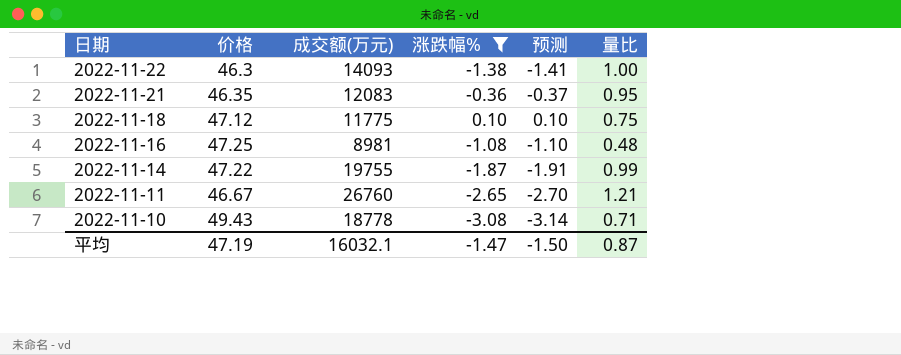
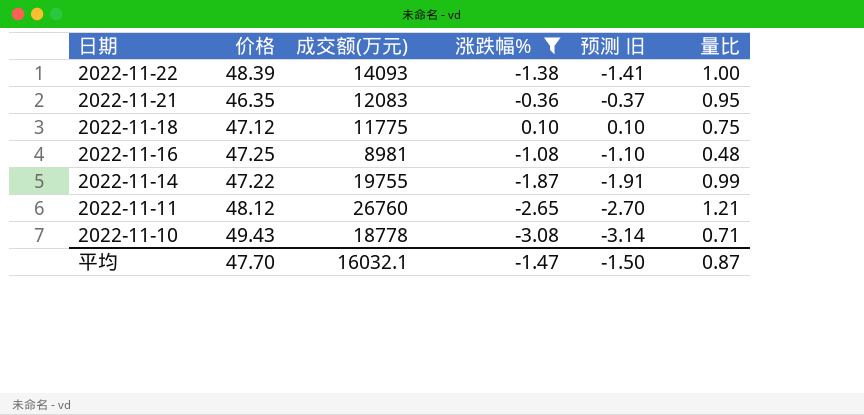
column name: 预测 -> 预测 旧
2022-11-22 | 价格: 46.3 -> 48.39
2022-11-11 | 价格: 46.67 -> 48.12
平均 | 价格: 47.19 -> 47.70

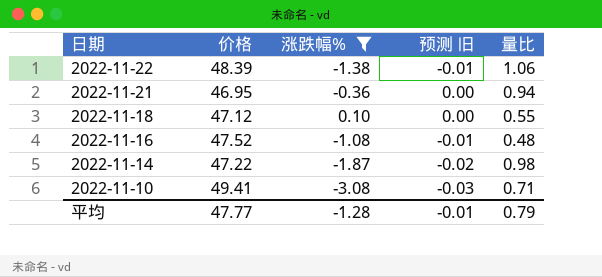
column 成交额(万元) | position: 3 -> none
column 预测 旧 | formula: [涨跌幅%] * 1.02 -> [涨跌幅%] * 0.01
row 2022-11-11: 48.12 | 26760 | -2.65 | -2.70 | 1.21 -> none
2022-11-22 | 量比: 1.00 -> 1.06
2022-11-21 | 价格: 46.35 -> 46.95
2022-11-21 | 量比: 0.95 -> 0.94
2022-11-18 | 量比: 0.75 -> 0.55
2022-11-16 | 价格: 47.25 -> 47.52
2022-11-14 | 量比: 0.99 -> 0.98
2022-11-10 | 价格: 49.43 -> 49.41
平均 | 价格: 47.70 -> 47.77
平均 | 涨跌幅%: -1.47 -> -1.28
平均 | 预测 旧: -1.50 -> -0.01
平均 | 量比: 0.87 -> 0.79

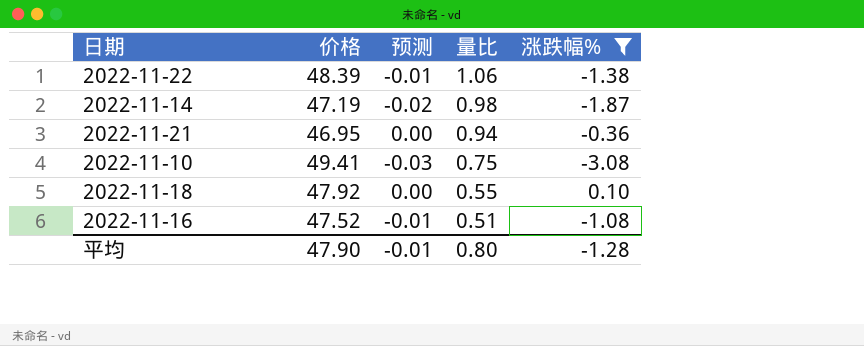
row order: 日期 descending -> 量比 descending
column name: 预测 旧 -> 预测
column 涨跌幅% | position: 3 -> 5
2022-11-14 | 价格: 47.22 -> 47.19
2022-11-10 | 量比: 0.71 -> 0.75
2022-11-18 | 价格: 47.12 -> 47.92
2022-11-16 | 量比: 0.48 -> 0.51
平均 | 价格: 47.77 -> 47.90
平均 | 量比: 0.79 -> 0.80

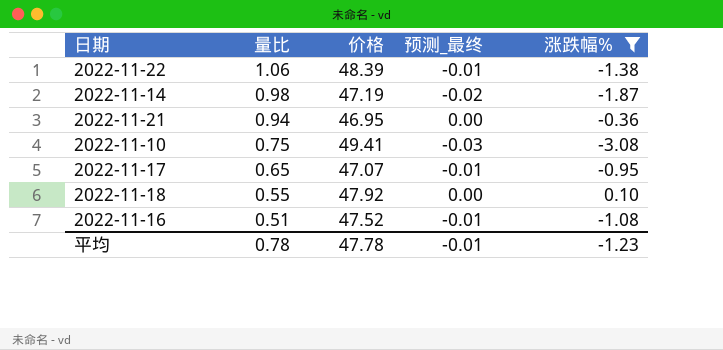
column 量比 | position: 4 -> 2
column name: 预测 -> 预测_最终
row 2022-11-17: none -> 0.65 | 47.07 | -0.01 | -0.95
平均 | 量比: 0.80 -> 0.78
平均 | 价格: 47.90 -> 47.78
平均 | 涨跌幅%: -1.28 -> -1.23

